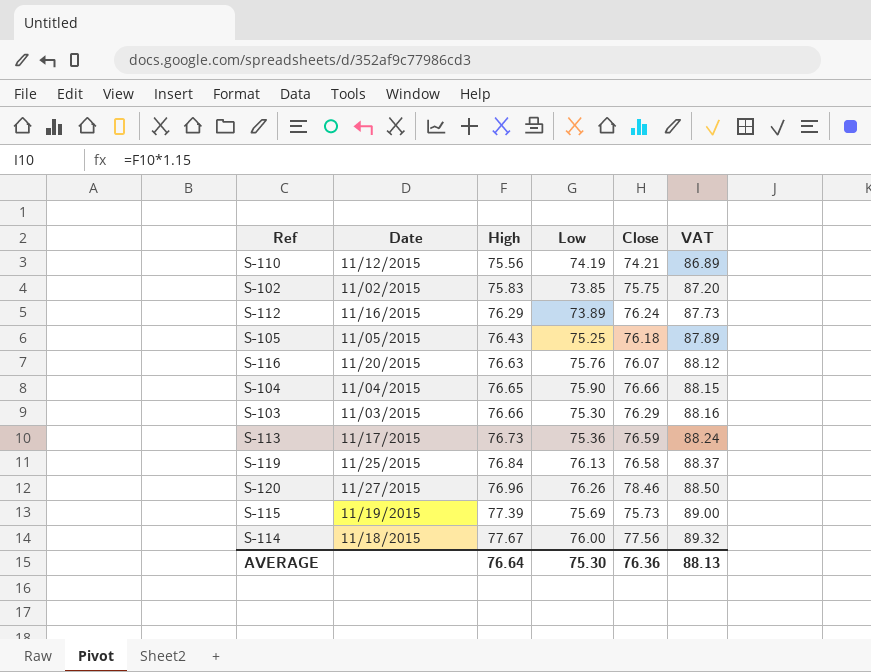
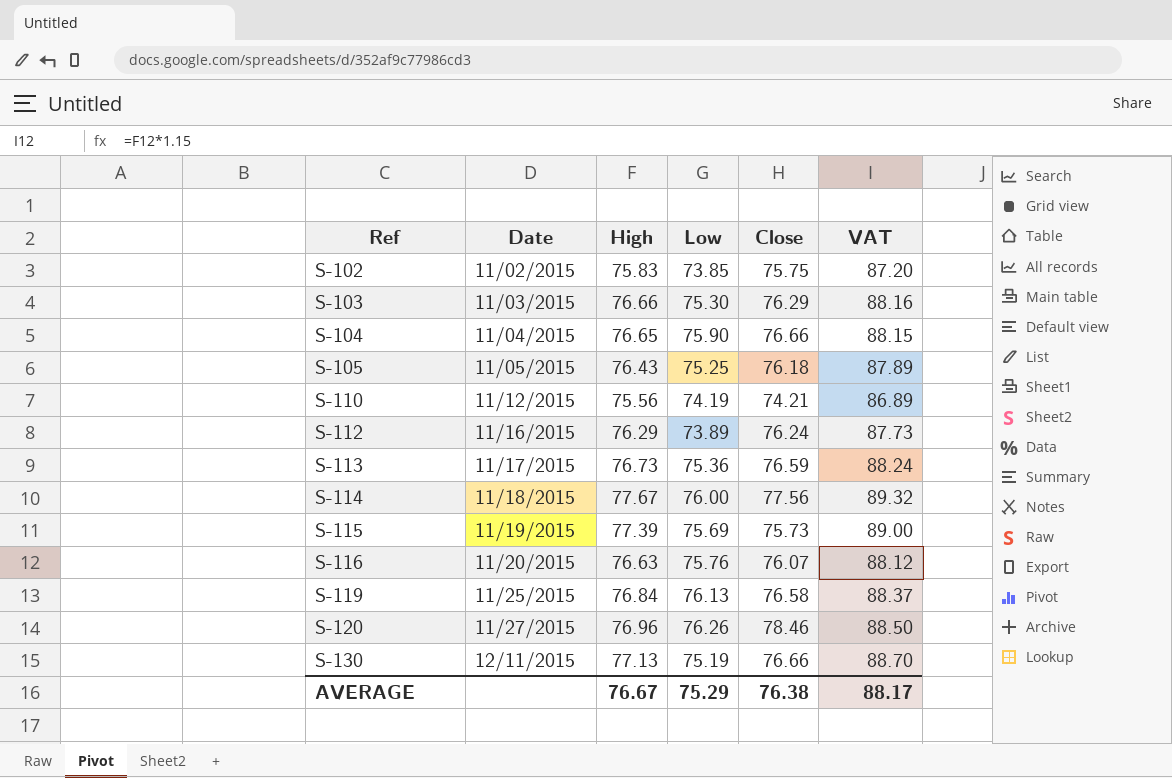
row order: High ascending -> Ref ascending
row S-130: none -> 12/11/2015 | 77.13 | 75.19 | 76.66 | 88.70
AVERAGE | High: 76.64 -> 76.67
AVERAGE | Low: 75.30 -> 75.29
AVERAGE | Close: 76.36 -> 76.38
AVERAGE | VAT: 88.13 -> 88.17

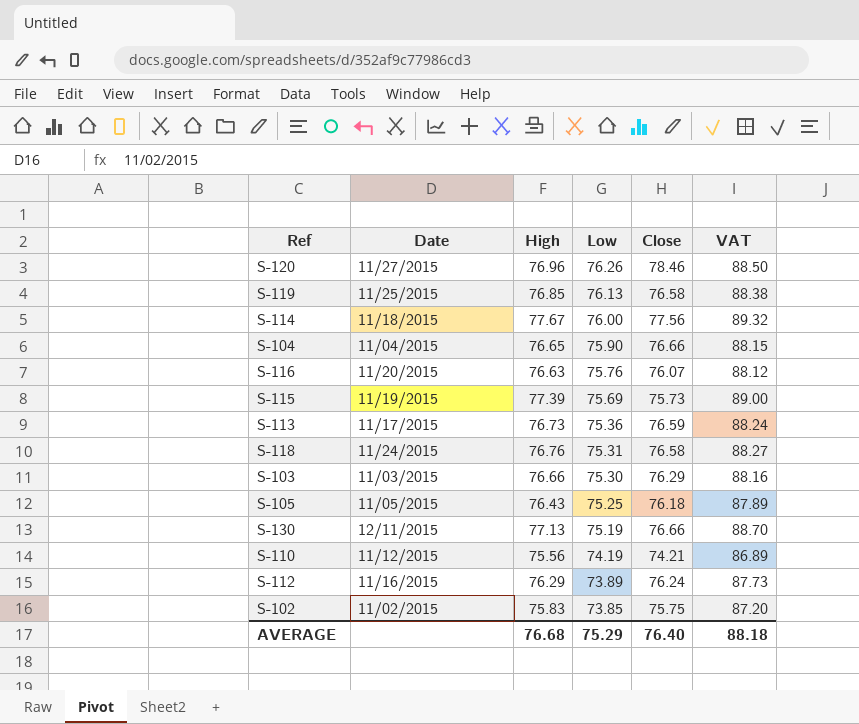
row order: Ref ascending -> Low descending
S-119 | High: 76.84 -> 76.85
S-119 | VAT: 88.37 -> 88.38
row S-118: none -> 11/24/2015 | 76.76 | 75.31 | 76.58 | 88.27
AVERAGE | High: 76.67 -> 76.68
AVERAGE | Close: 76.38 -> 76.40
AVERAGE | VAT: 88.17 -> 88.18

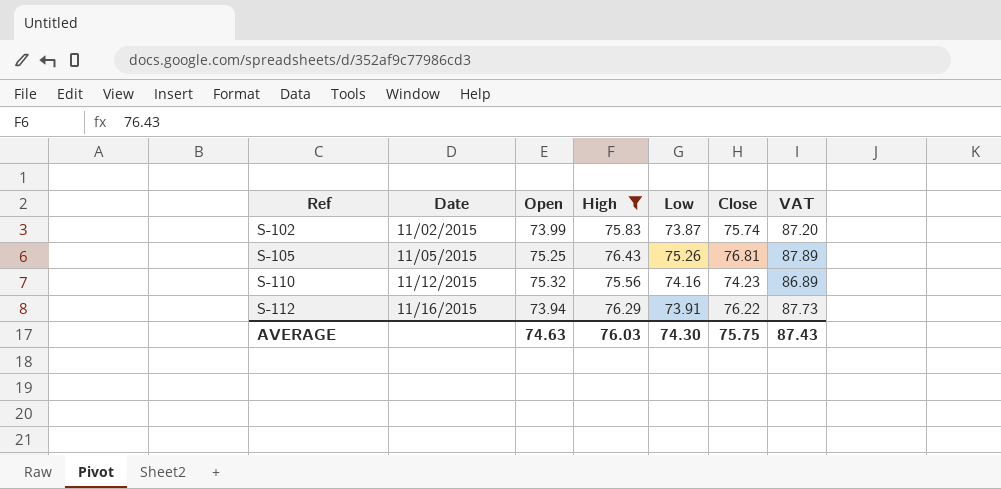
filter: none -> High <= 76.43
row order: Low descending -> Ref ascending
column Open | position: none -> 3
S-102 | Low: 73.85 -> 73.87
S-102 | Close: 75.75 -> 75.74
S-105 | Low: 75.25 -> 75.26
S-105 | Close: 76.18 -> 76.81
S-110 | Low: 74.19 -> 74.16
S-110 | Close: 74.21 -> 74.23
S-112 | Low: 73.89 -> 73.91
S-112 | Close: 76.24 -> 76.22
AVERAGE | High: 76.68 -> 76.03
AVERAGE | Low: 75.29 -> 74.30
AVERAGE | Close: 76.40 -> 75.75
AVERAGE | VAT: 88.18 -> 87.43

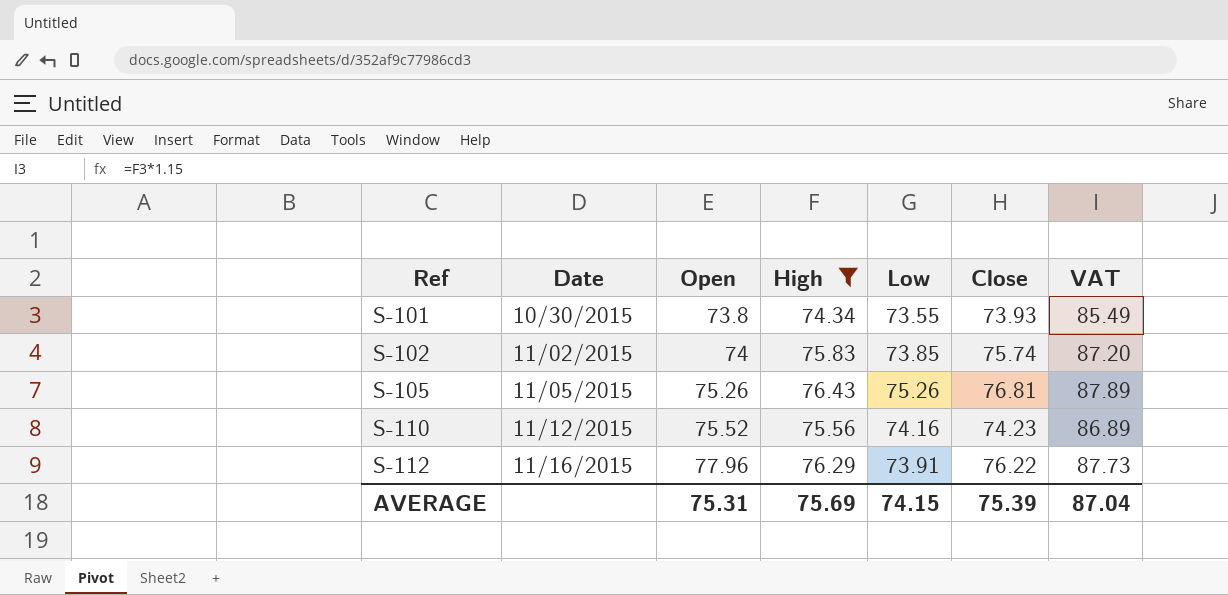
row S-101: none -> 10/30/2015 | 73.8 | 74.34 | 73.55 | 73.93 | 85.49
S-102 | Open: 73.99 -> 74
S-102 | Low: 73.87 -> 73.85
S-105 | Open: 75.25 -> 75.26
S-110 | Open: 75.32 -> 75.52
S-112 | Open: 73.94 -> 77.96
AVERAGE | Open: 74.63 -> 75.31
AVERAGE | High: 76.03 -> 75.69
AVERAGE | Low: 74.30 -> 74.15
AVERAGE | Close: 75.75 -> 75.39
AVERAGE | VAT: 87.43 -> 87.04

